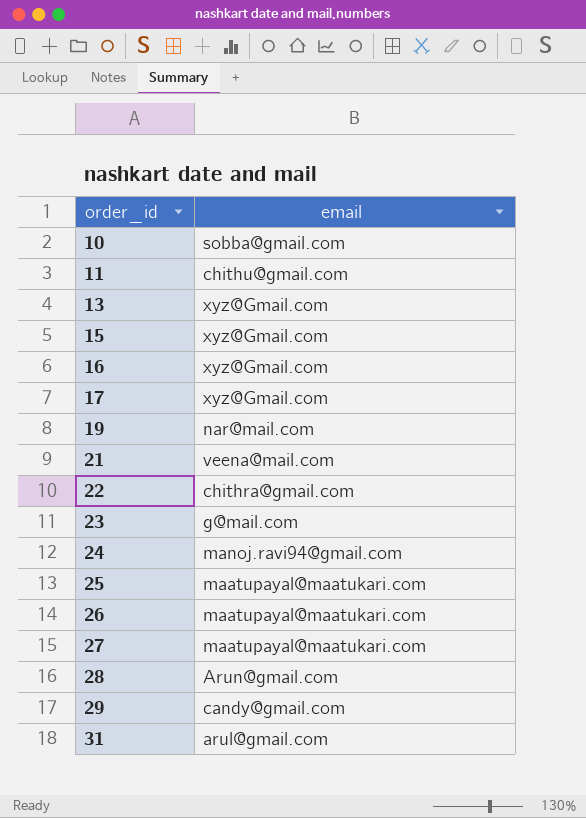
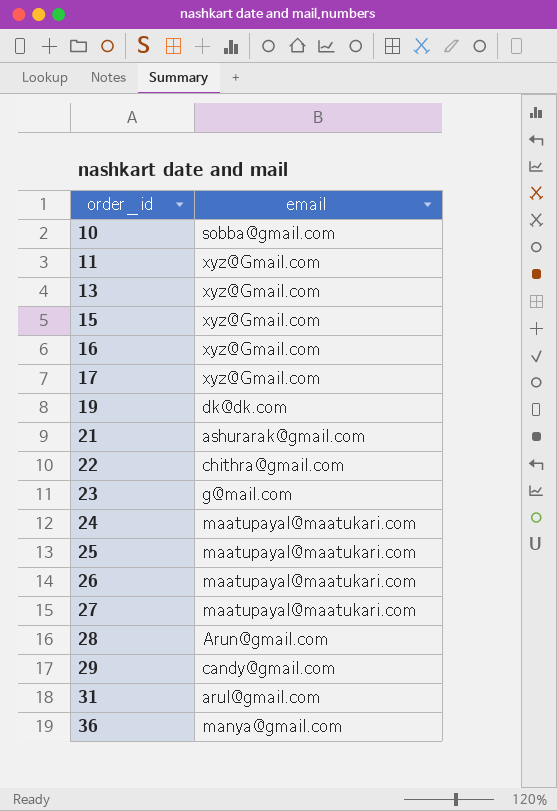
11 | email: chithu@gmail.com -> xyz@Gmail.com
19 | email: nar@mail.com -> dk@dk.com
21 | email: veena@mail.com -> ashurarak@gmail.com
24 | email: manoj.ravi94@gmail.com -> maatupayal@maatukari.com
row 36: none -> manya@gmail.com

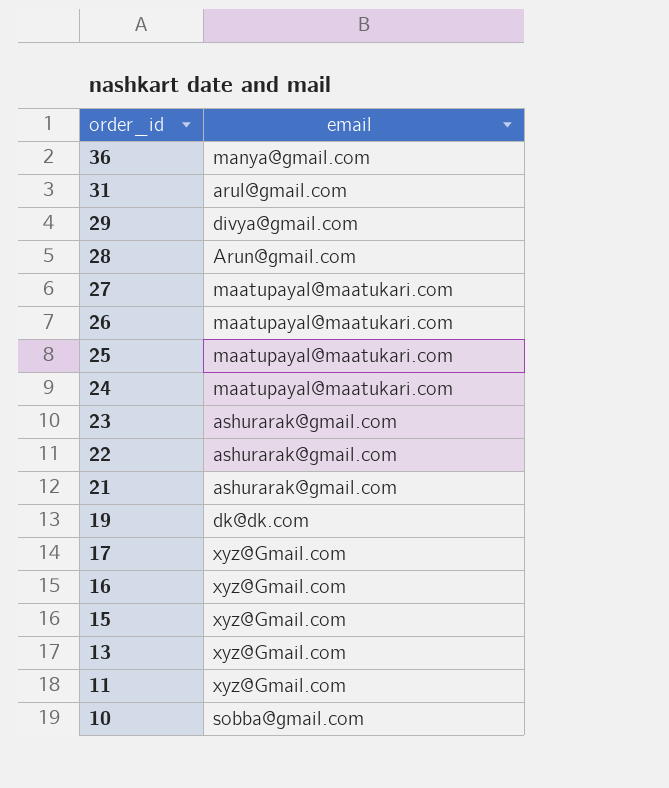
row order: order_id ascending -> order_id descending
29 | email: candy@gmail.com -> divya@gmail.com
23 | email: g@mail.com -> ashurarak@gmail.com
22 | email: chithra@gmail.com -> ashurarak@gmail.com

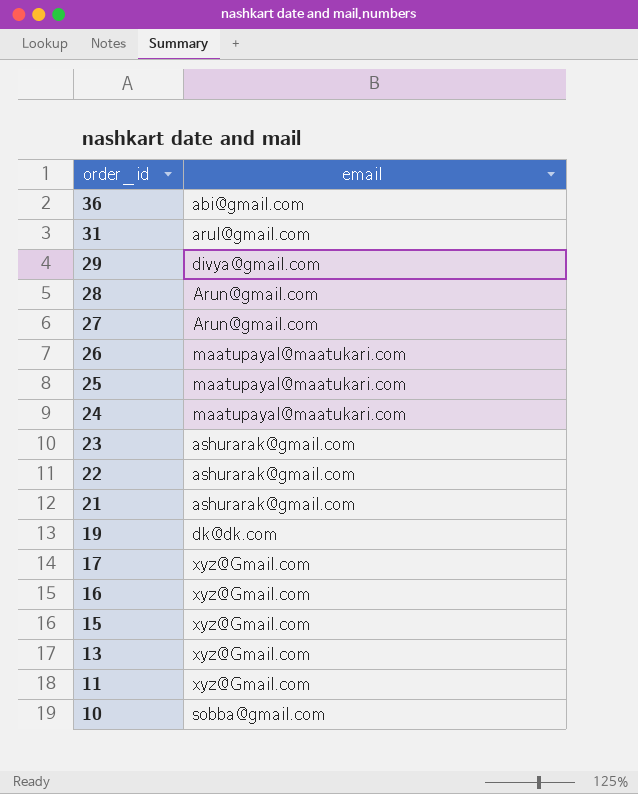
36 | email: manya@gmail.com -> abi@gmail.com
27 | email: maatupayal@maatukari.com -> Arun@gmail.com

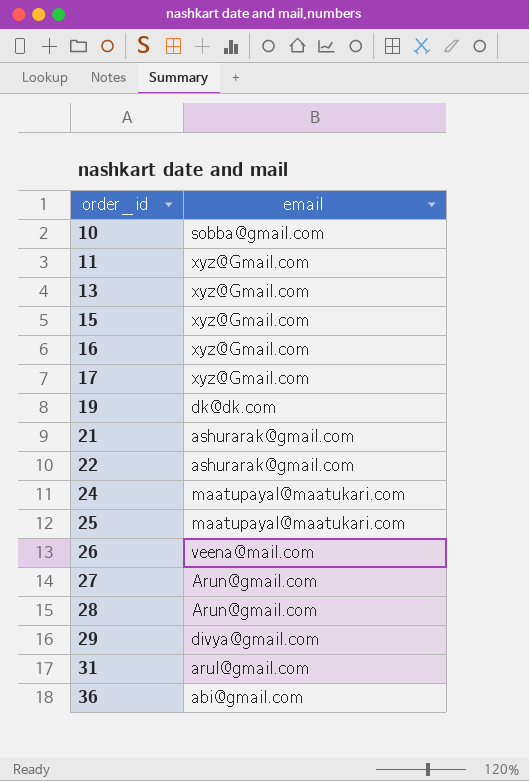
row order: order_id descending -> order_id ascending
row 23: ashurarak@gmail.com -> none
26 | email: maatupayal@maatukari.com -> veena@mail.com

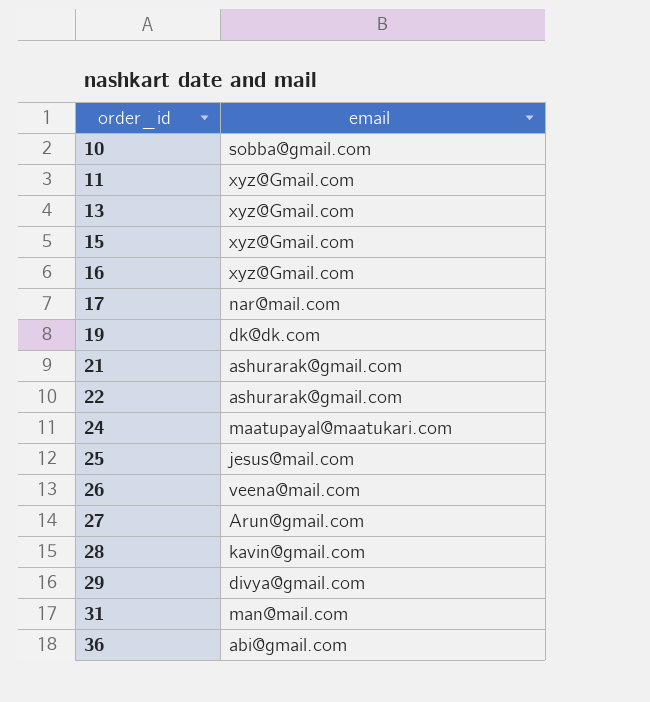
17 | email: xyz@Gmail.com -> nar@mail.com
25 | email: maatupayal@maatukari.com -> jesus@mail.com
28 | email: Arun@gmail.com -> kavin@gmail.com
31 | email: arul@gmail.com -> man@mail.com

